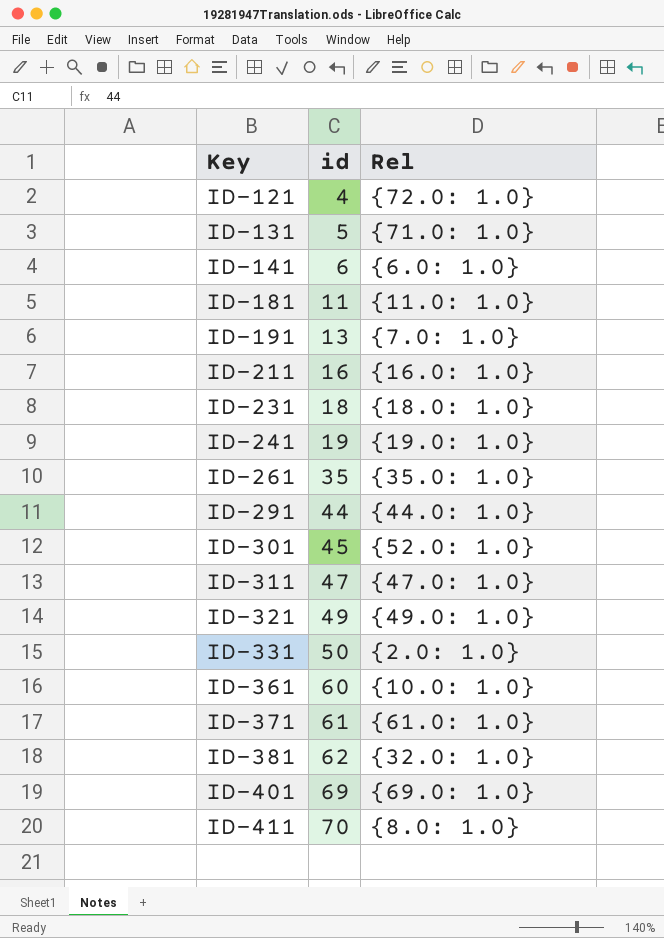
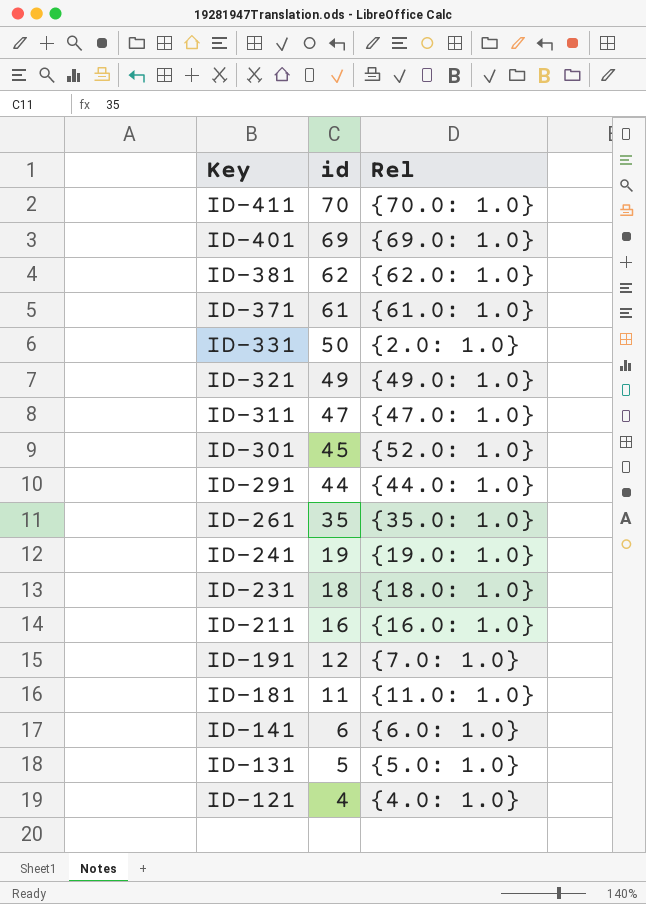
row order: Key ascending -> Key descending
row ID-361: 60 | {10.0: 1.0} -> none
ID-411 | Rel: {8.0: 1.0} -> {70.0: 1.0}
ID-381 | Rel: {32.0: 1.0} -> {62.0: 1.0}
ID-191 | id: 13 -> 12
ID-131 | Rel: {71.0: 1.0} -> {5.0: 1.0}
ID-121 | Rel: {72.0: 1.0} -> {4.0: 1.0}

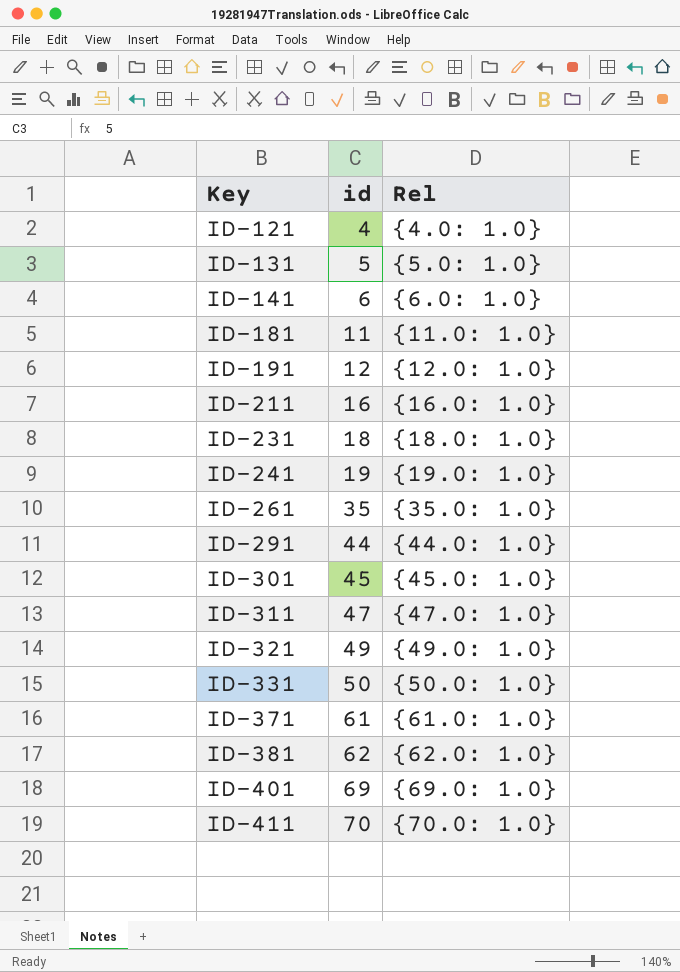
row order: Key descending -> Key ascending
ID-191 | Rel: {7.0: 1.0} -> {12.0: 1.0}
ID-301 | Rel: {52.0: 1.0} -> {45.0: 1.0}
ID-331 | Rel: {2.0: 1.0} -> {50.0: 1.0}

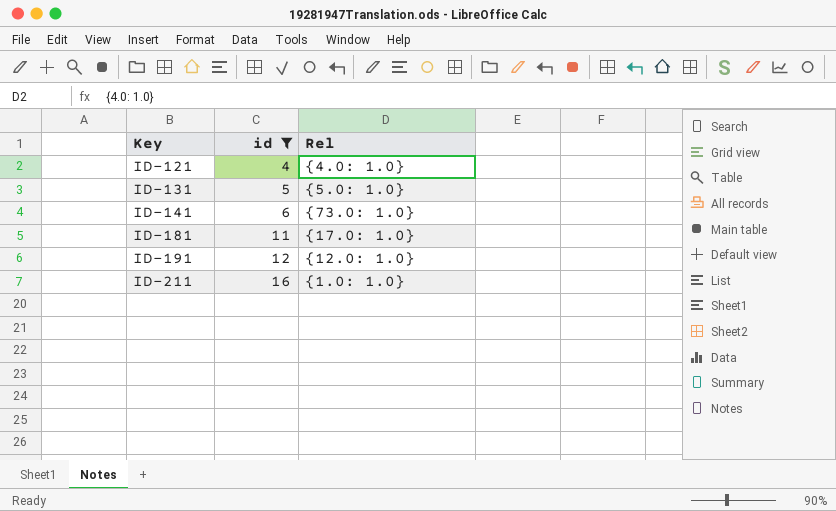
filter: none -> id <= 16
ID-141 | Rel: {6.0: 1.0} -> {73.0: 1.0}
ID-181 | Rel: {11.0: 1.0} -> {17.0: 1.0}
ID-211 | Rel: {16.0: 1.0} -> {1.0: 1.0}

